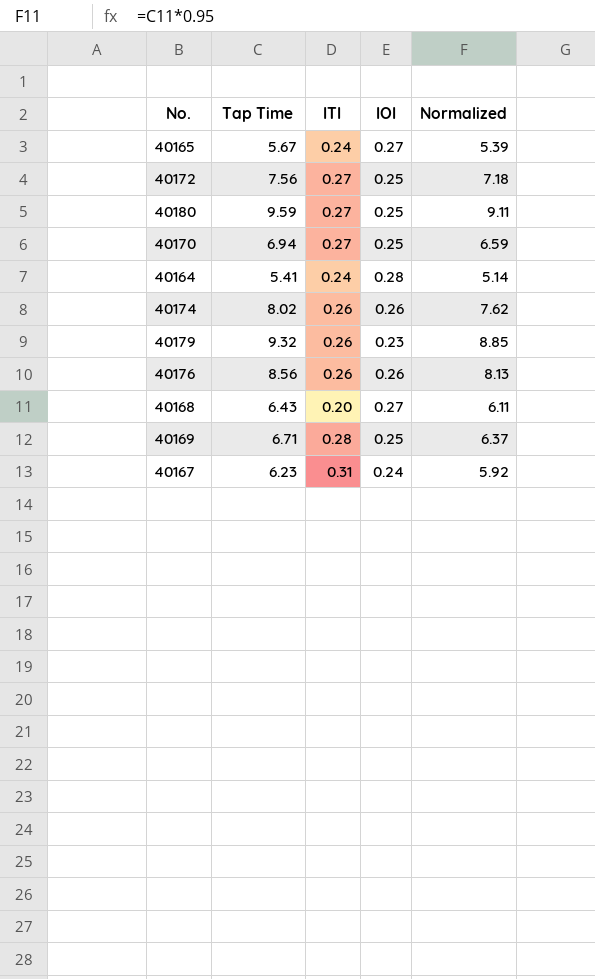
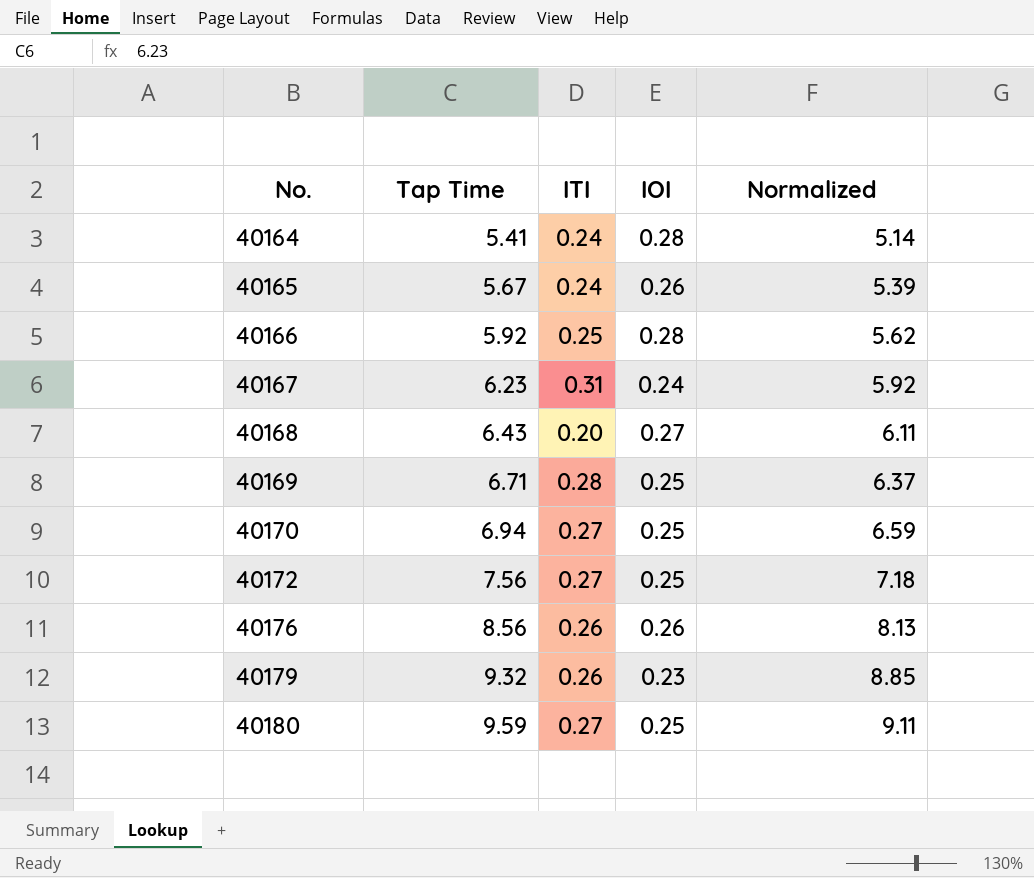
row order: none -> No. ascending
row 40174: 8.02 | 0.26 | 0.26 | 7.62 -> none
40165 | IOI: 0.27 -> 0.26
row 40166: none -> 5.92 | 0.25 | 0.28 | 5.62

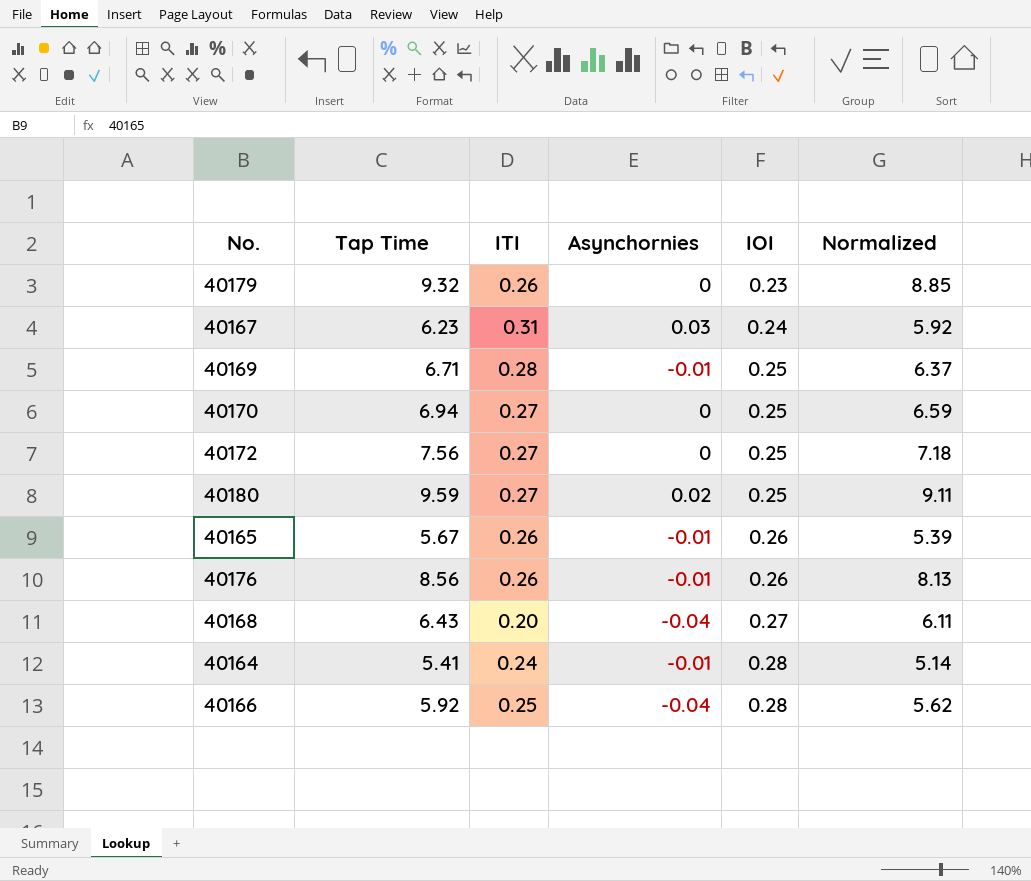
row order: No. ascending -> IOI ascending
column Asynchornies | position: none -> 4
40165 | ITI: 0.24 -> 0.26

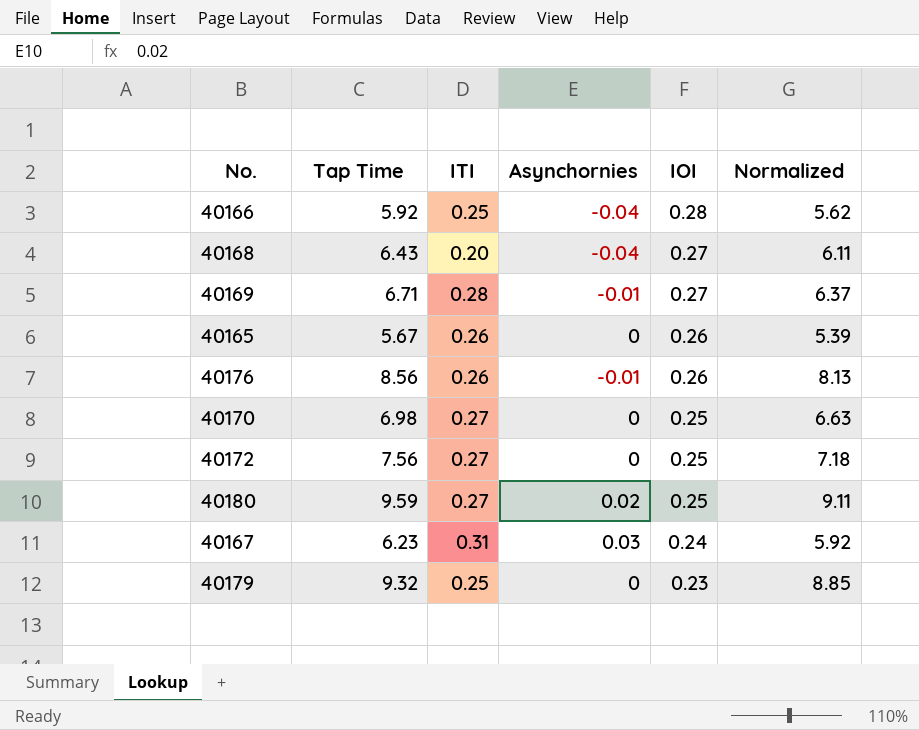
row order: IOI ascending -> IOI descending
row 40164: 5.41 | 0.24 | -0.01 | 0.28 | 5.14 -> none
40169 | IOI: 0.25 -> 0.27
40165 | Asynchornies: -0.01 -> 0
40170 | Tap Time: 6.94 -> 6.98
40170 | Normalized: 6.59 -> 6.63
40179 | ITI: 0.26 -> 0.25

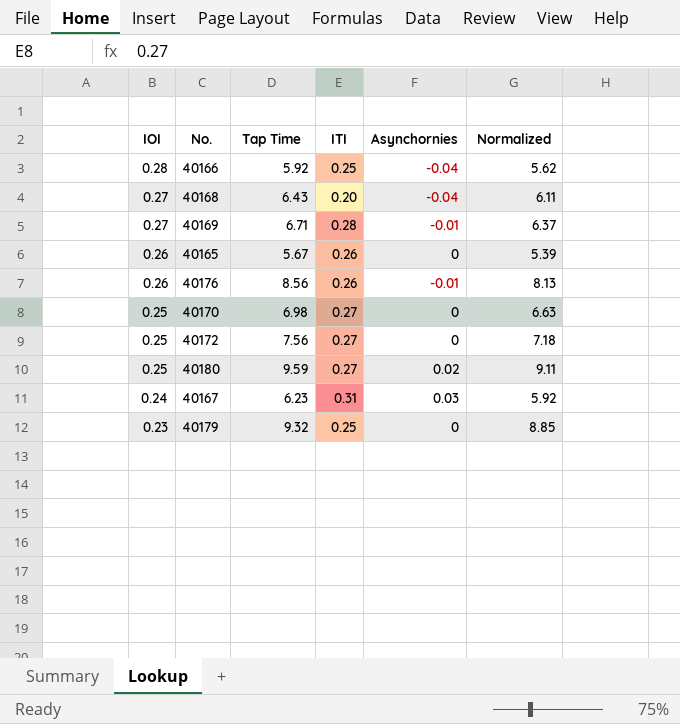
column IOI | position: 5 -> 1

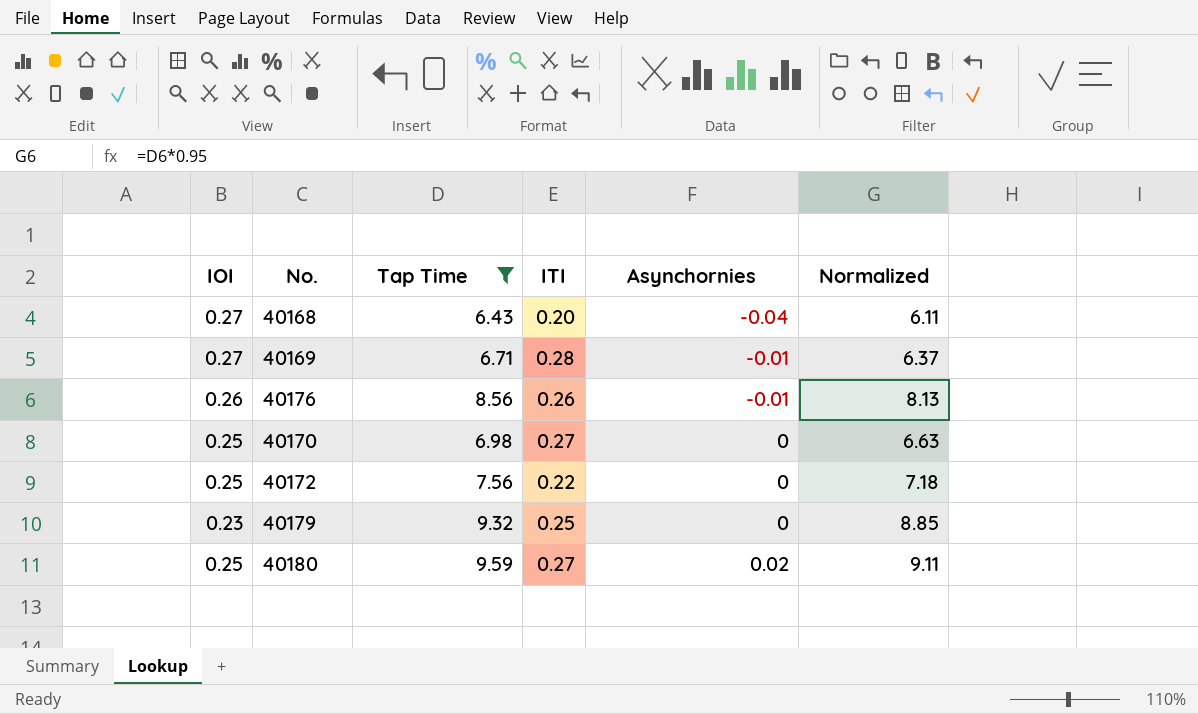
filter: none -> Tap Time >= 6.43
row order: IOI descending -> Asynchornies ascending
40172 | ITI: 0.27 -> 0.22

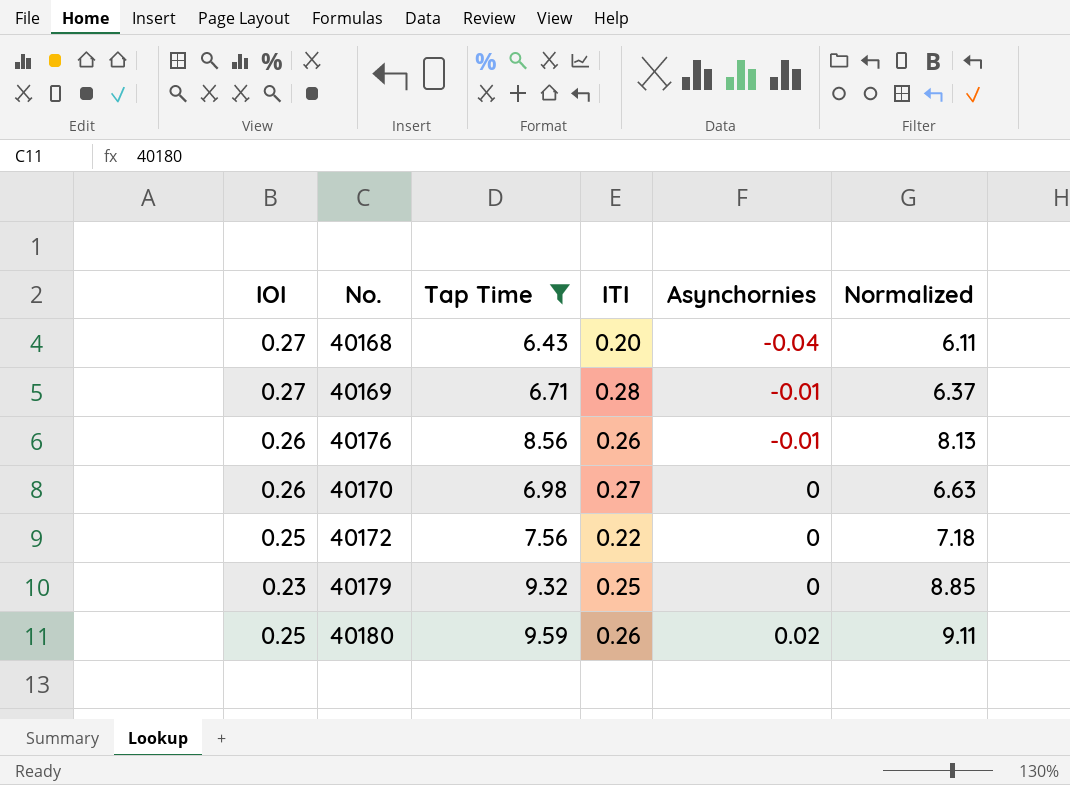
40170 | IOI: 0.25 -> 0.26
40180 | ITI: 0.27 -> 0.26

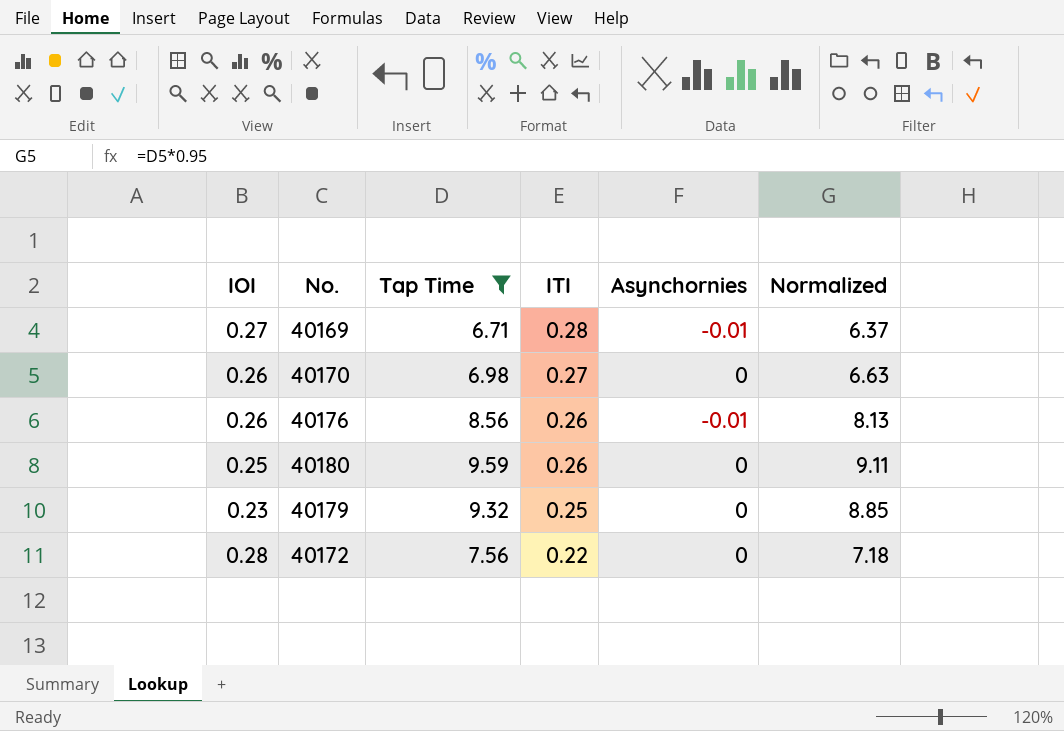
row order: Asynchornies ascending -> ITI descending
row 40168: 0.27 | 6.43 | 0.20 | -0.04 | 6.11 -> none
40180 | Asynchornies: 0.02 -> 0
40172 | IOI: 0.25 -> 0.28

